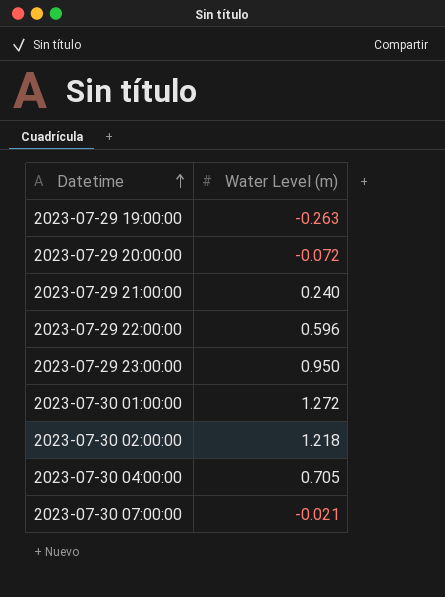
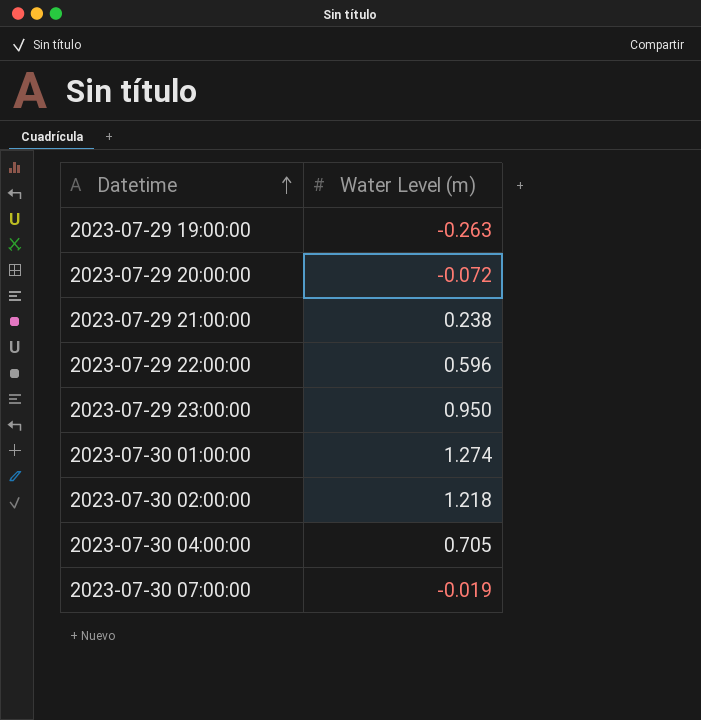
2023-07-29 21:00:00 | Water Level (m): 0.240 -> 0.238
2023-07-30 01:00:00 | Water Level (m): 1.272 -> 1.274
2023-07-30 07:00:00 | Water Level (m): -0.021 -> -0.019

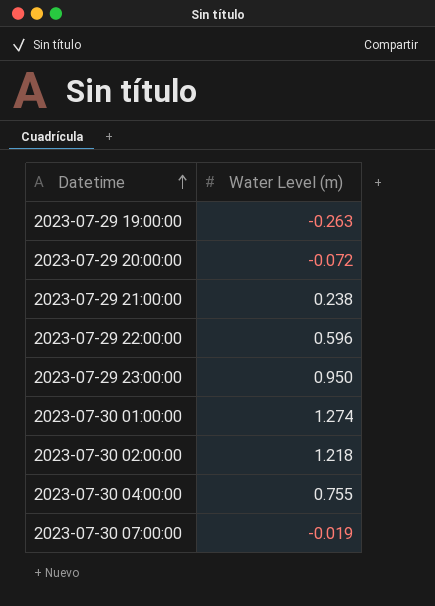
2023-07-30 04:00:00 | Water Level (m): 0.705 -> 0.755

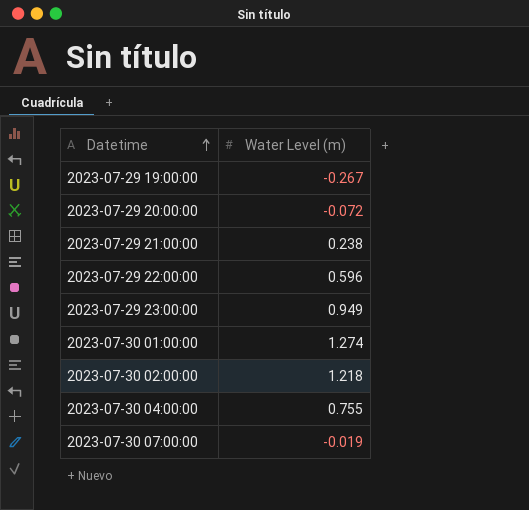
2023-07-29 19:00:00 | Water Level (m): -0.263 -> -0.267
2023-07-29 23:00:00 | Water Level (m): 0.950 -> 0.949

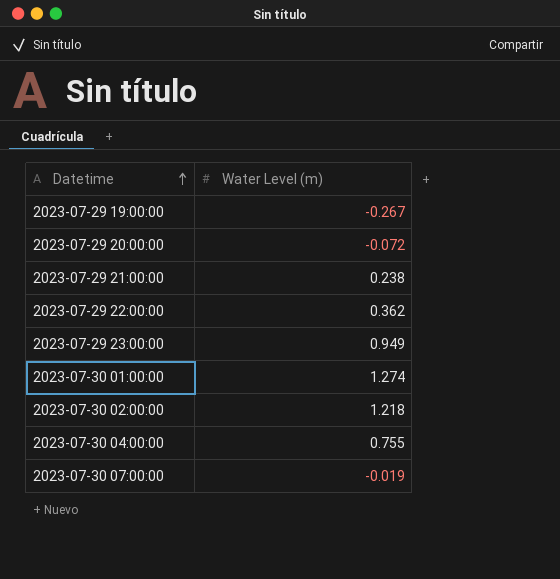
2023-07-29 22:00:00 | Water Level (m): 0.596 -> 0.362

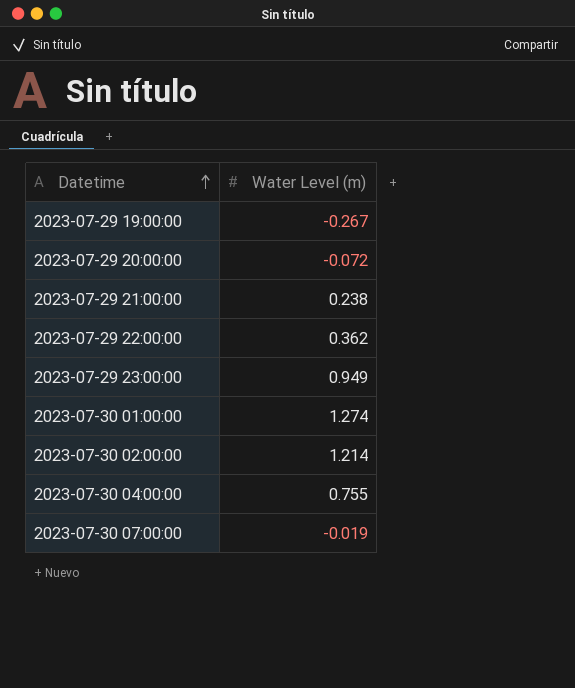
2023-07-30 02:00:00 | Water Level (m): 1.218 -> 1.214

